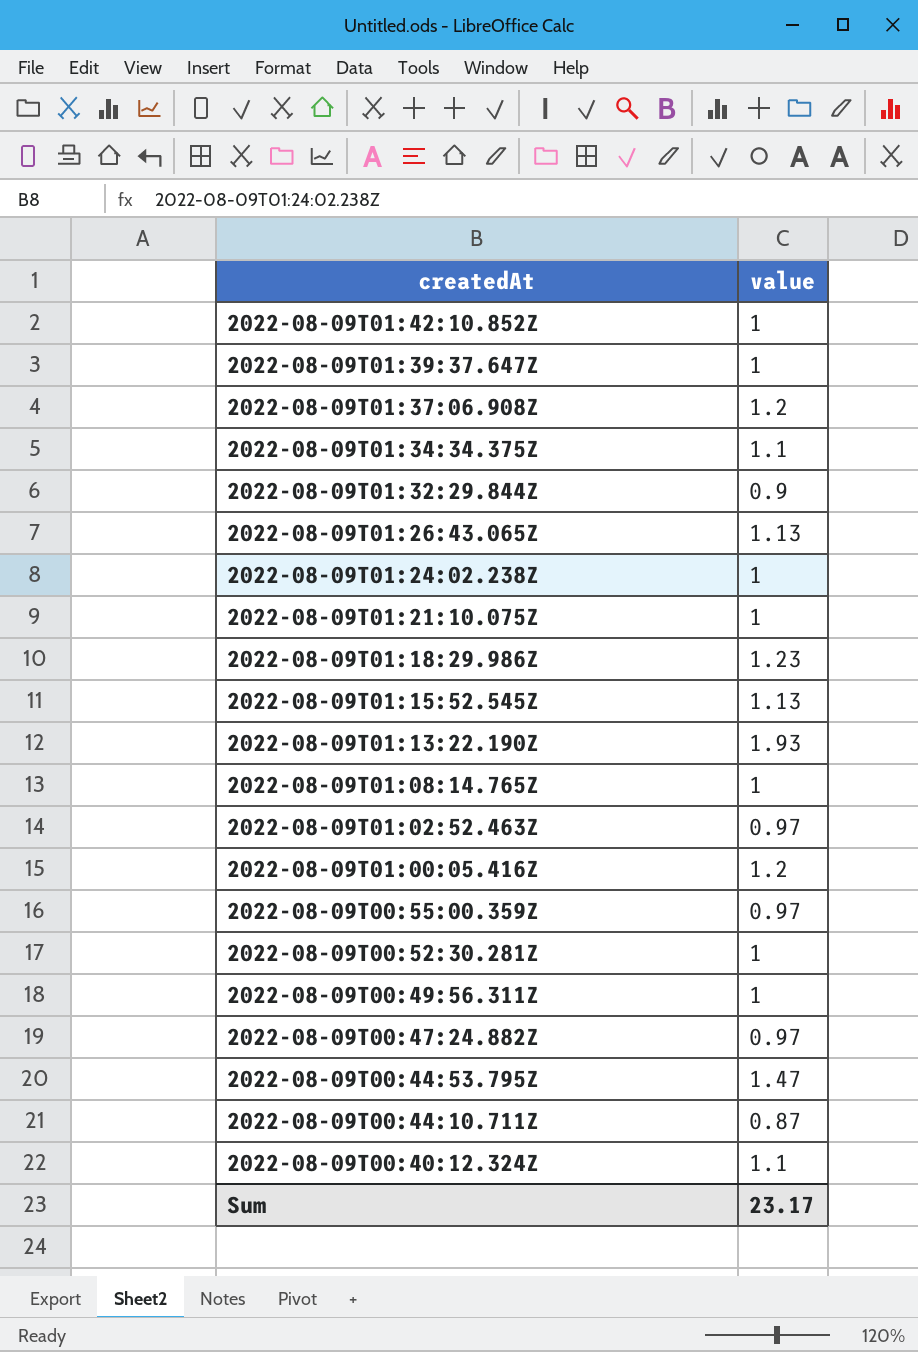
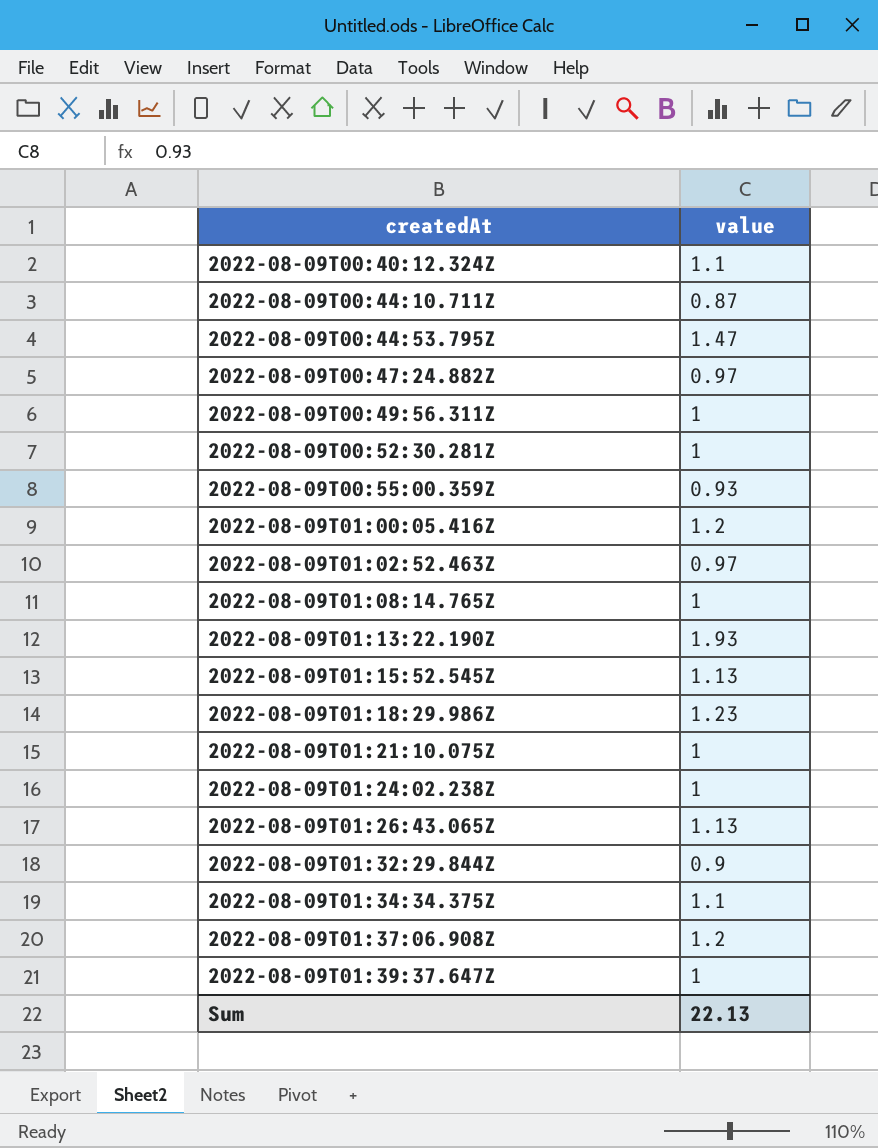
row order: createdAt descending -> createdAt ascending
row 2022-08-09T01:42:10.852Z: 1 -> none
2022-08-09T00:55:00.359Z | value: 0.97 -> 0.93
Sum | value: 23.17 -> 22.13

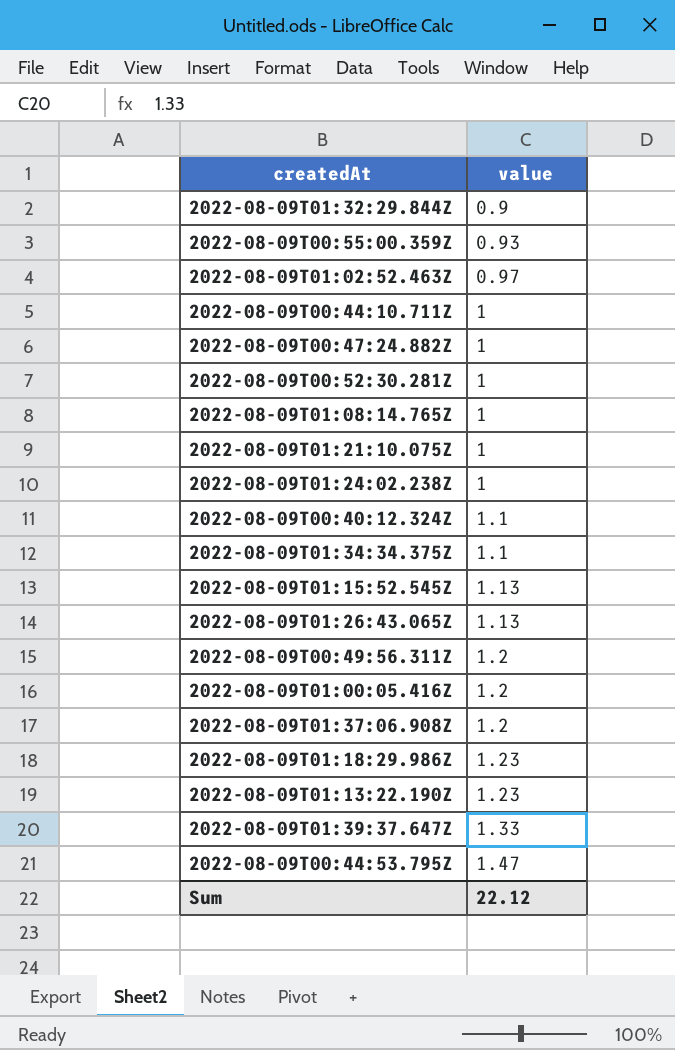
row order: createdAt ascending -> value ascending
2022-08-09T00:44:10.711Z | value: 0.87 -> 1
2022-08-09T00:47:24.882Z | value: 0.97 -> 1
2022-08-09T00:49:56.311Z | value: 1 -> 1.2
2022-08-09T01:13:22.190Z | value: 1.93 -> 1.23
2022-08-09T01:39:37.647Z | value: 1 -> 1.33
Sum | value: 22.13 -> 22.12

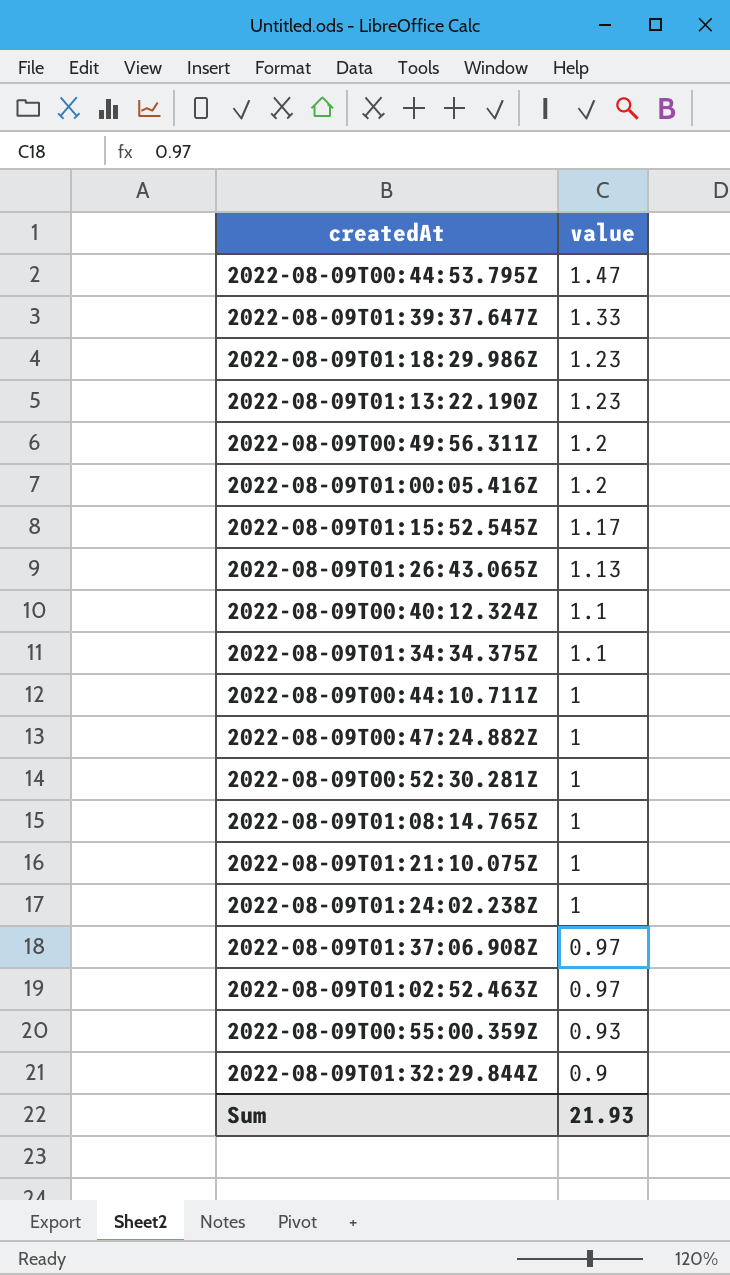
row order: value ascending -> value descending
2022-08-09T01:15:52.545Z | value: 1.13 -> 1.17
2022-08-09T01:37:06.908Z | value: 1.2 -> 0.97
Sum | value: 22.12 -> 21.93

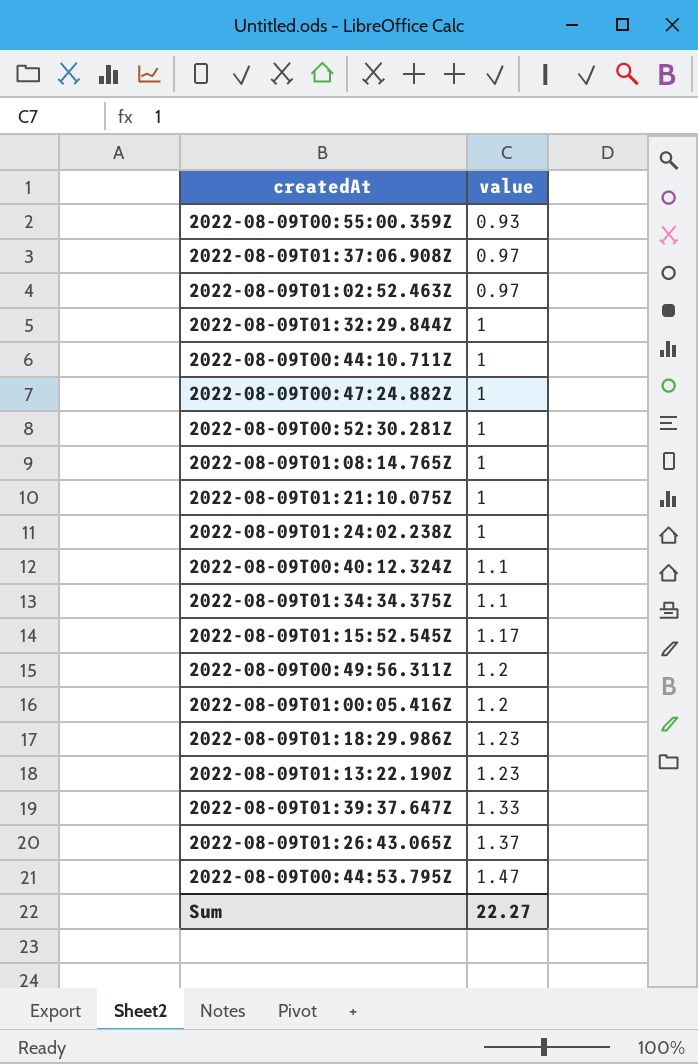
row order: value descending -> value ascending
2022-08-09T01:32:29.844Z | value: 0.9 -> 1
2022-08-09T01:26:43.065Z | value: 1.13 -> 1.37
Sum | value: 21.93 -> 22.27

